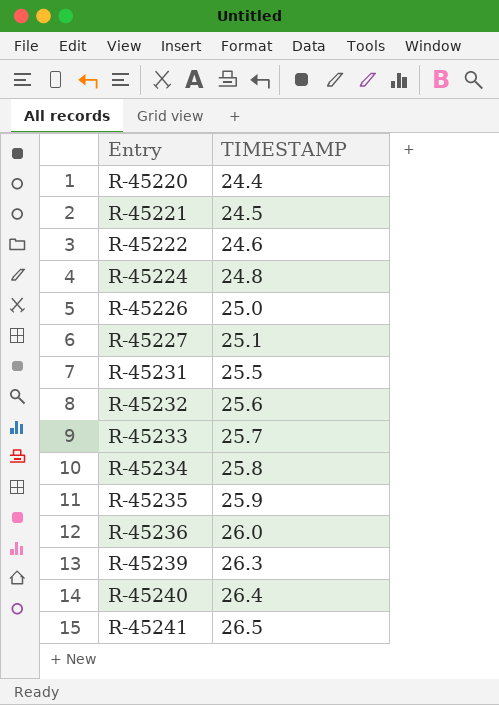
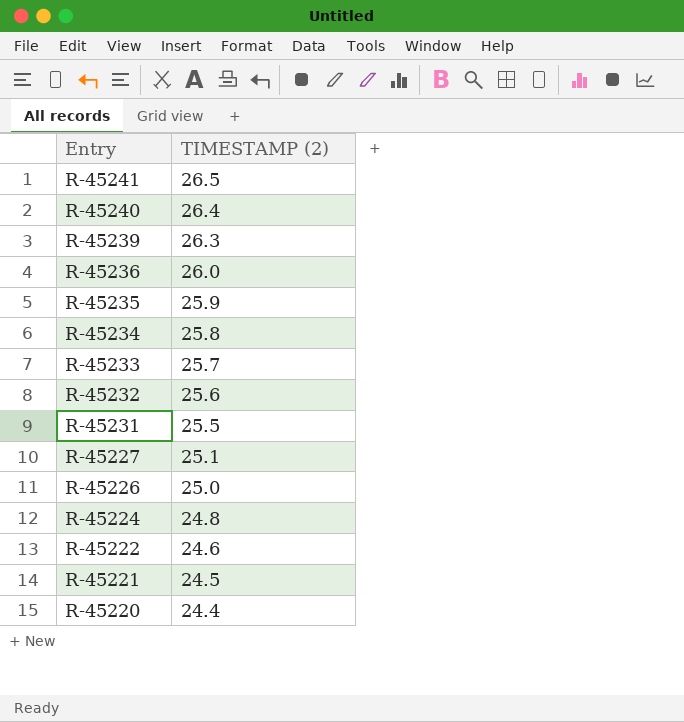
row order: Entry ascending -> Entry descending
column name: TIMESTAMP -> TIMESTAMP (2)

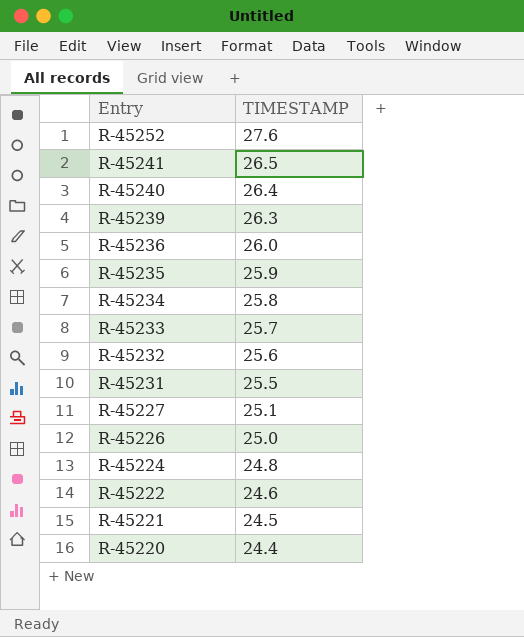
column name: TIMESTAMP (2) -> TIMESTAMP
row R-45252: none -> 27.6

